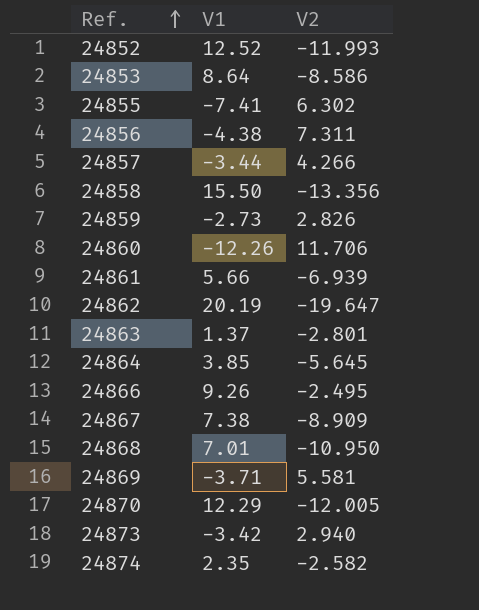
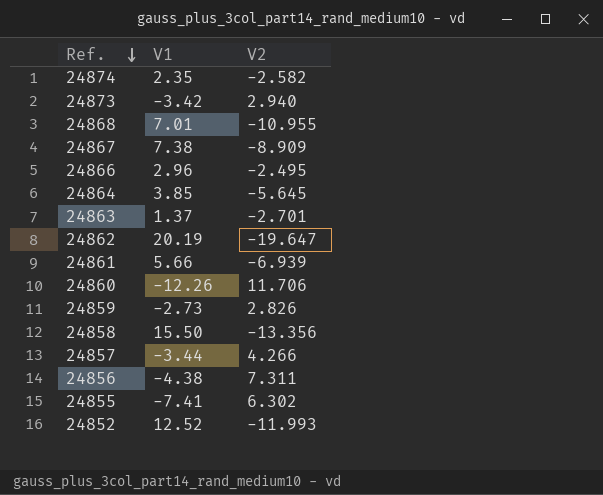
row order: Ref. ascending -> Ref. descending
row 24853: 8.64 | -8.586 -> none
row 24869: -3.71 | 5.581 -> none
row 24870: 12.29 | -12.005 -> none
24868 | V2: -10.950 -> -10.955
24866 | V1: 9.26 -> 2.96
24863 | V2: -2.801 -> -2.701

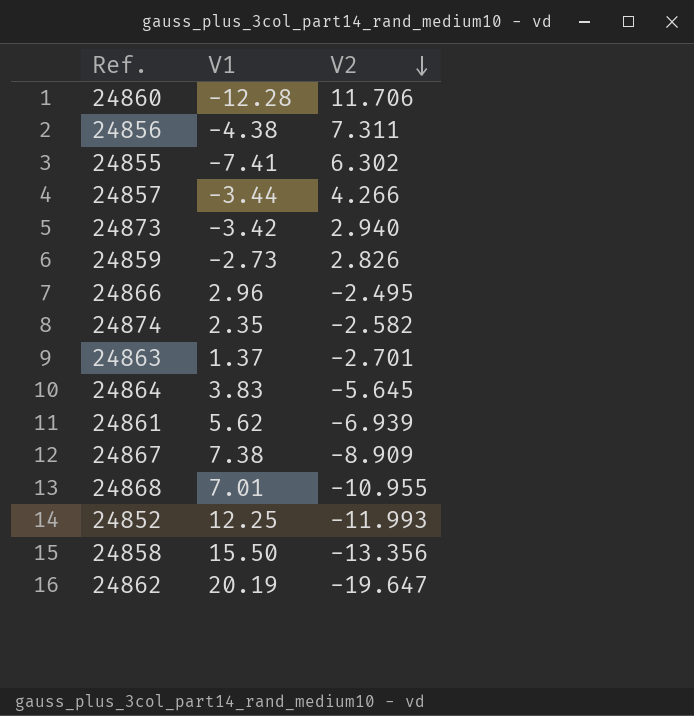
row order: Ref. descending -> V2 descending
24860 | V1: -12.26 -> -12.28
24864 | V1: 3.85 -> 3.83
24861 | V1: 5.66 -> 5.62
24852 | V1: 12.52 -> 12.25

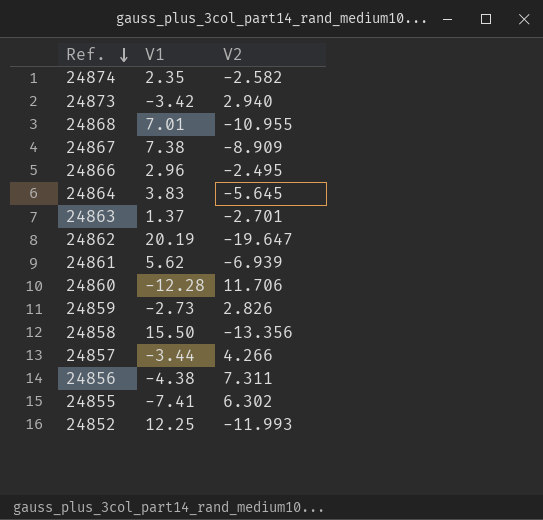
row order: V2 descending -> Ref. descending

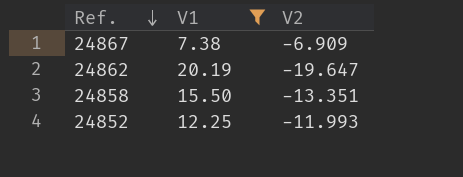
filter: none -> V1 >= 7.38
24867 | V2: -8.909 -> -6.909
24858 | V2: -13.356 -> -13.351

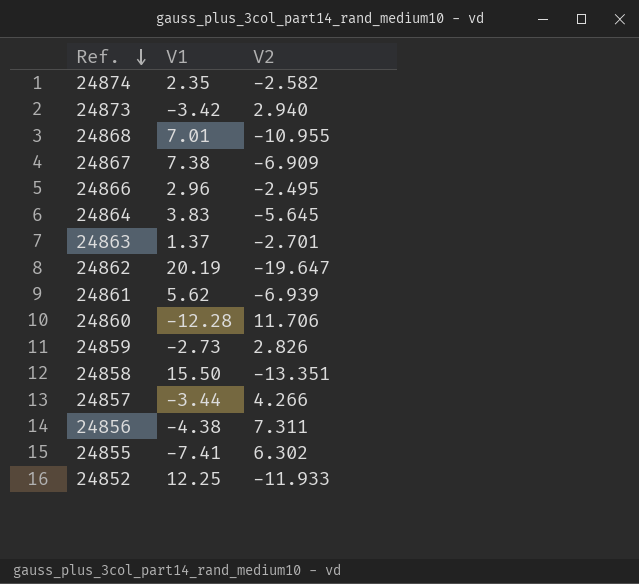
filter: V1 >= 7.38 -> none
24852 | V2: -11.993 -> -11.933

